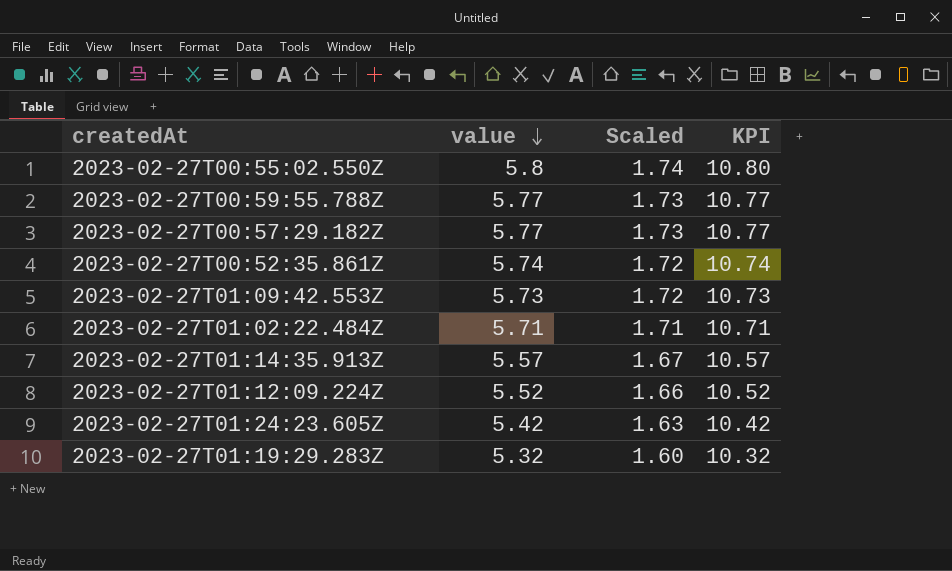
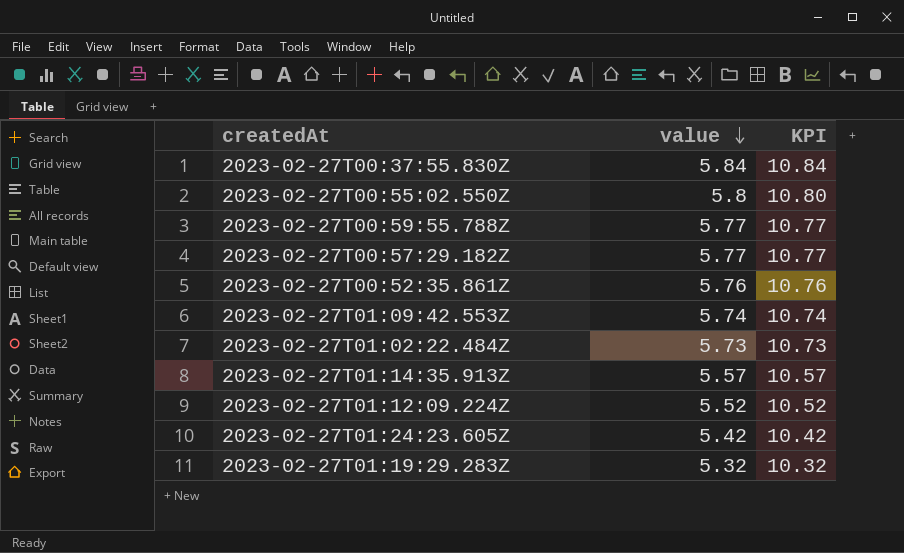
column Scaled | formula: [value] * 0.3 -> none
row 2023-02-27T00:37:55.830Z: none -> 5.84 | 10.84
2023-02-27T00:52:35.861Z | value: 5.74 -> 5.76
2023-02-27T00:52:35.861Z | KPI: 10.74 -> 10.76
2023-02-27T01:09:42.553Z | value: 5.73 -> 5.74
2023-02-27T01:09:42.553Z | KPI: 10.73 -> 10.74
2023-02-27T01:02:22.484Z | value: 5.71 -> 5.73
2023-02-27T01:02:22.484Z | KPI: 10.71 -> 10.73

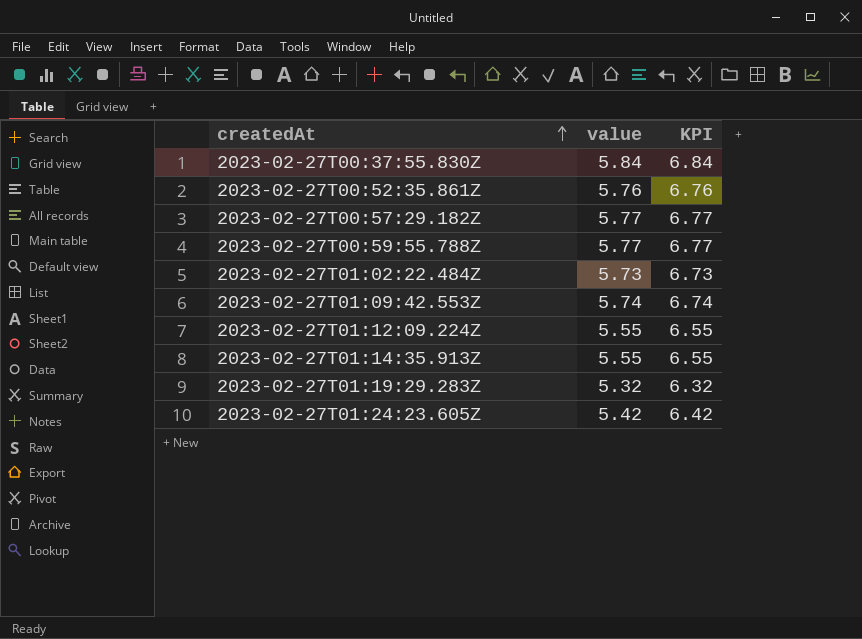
row order: value descending -> createdAt ascending
column KPI | formula: [value] + 5 -> [value] + 1
row 2023-02-27T00:55:02.550Z: 5.8 | 10.80 -> none
2023-02-27T01:12:09.224Z | value: 5.52 -> 5.55
2023-02-27T01:14:35.913Z | value: 5.57 -> 5.55

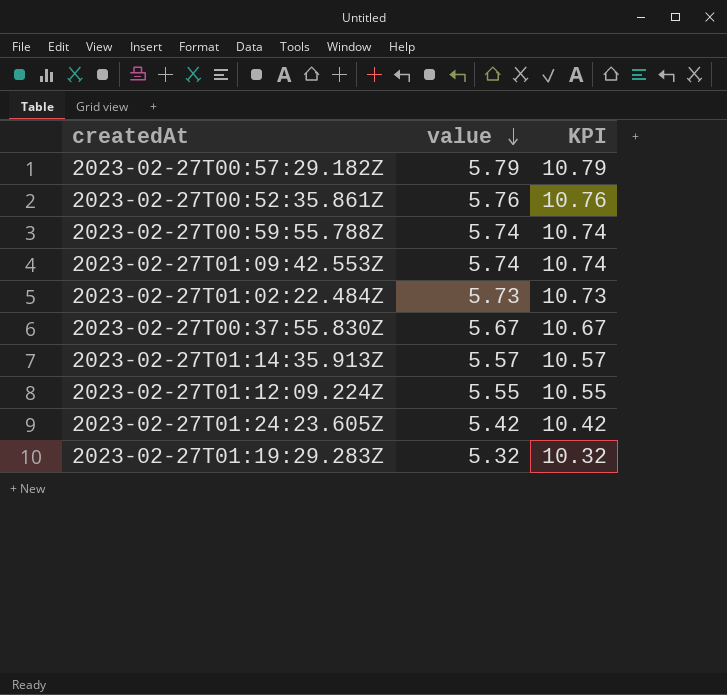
row order: createdAt ascending -> value descending
column KPI | formula: [value] + 1 -> [value] + 5
2023-02-27T00:57:29.182Z | value: 5.77 -> 5.79
2023-02-27T00:59:55.788Z | value: 5.77 -> 5.74
2023-02-27T00:37:55.830Z | value: 5.84 -> 5.67
2023-02-27T01:14:35.913Z | value: 5.55 -> 5.57

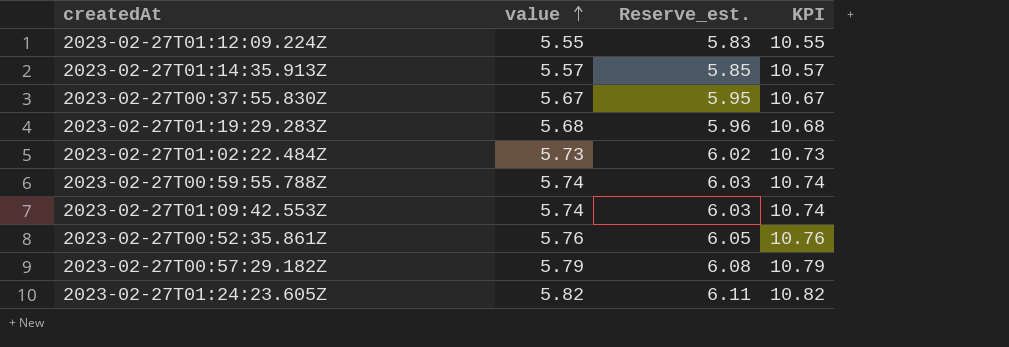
row order: value descending -> value ascending
column Reserve_est. | formula: none -> [value] * 1.05
2023-02-27T01:19:29.283Z | value: 5.32 -> 5.68
2023-02-27T01:19:29.283Z | KPI: 10.32 -> 10.68
2023-02-27T01:24:23.605Z | value: 5.42 -> 5.82
2023-02-27T01:24:23.605Z | KPI: 10.42 -> 10.82

